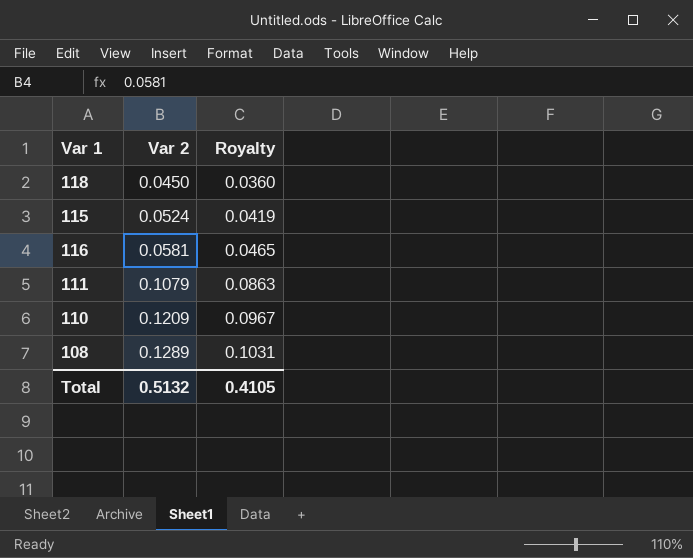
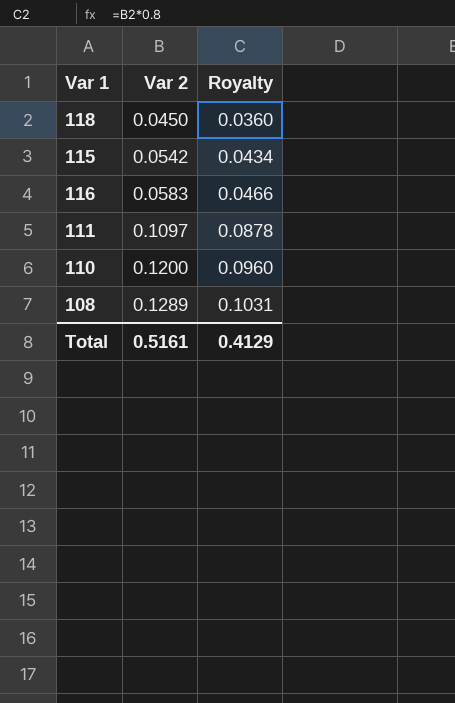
115 | Var 2: 0.0524 -> 0.0542
115 | Royalty: 0.0419 -> 0.0434
116 | Var 2: 0.0581 -> 0.0583
116 | Royalty: 0.0465 -> 0.0466
111 | Var 2: 0.1079 -> 0.1097
111 | Royalty: 0.0863 -> 0.0878
110 | Var 2: 0.1209 -> 0.1200
110 | Royalty: 0.0967 -> 0.0960
Total | Var 2: 0.5132 -> 0.5161
Total | Royalty: 0.4105 -> 0.4129

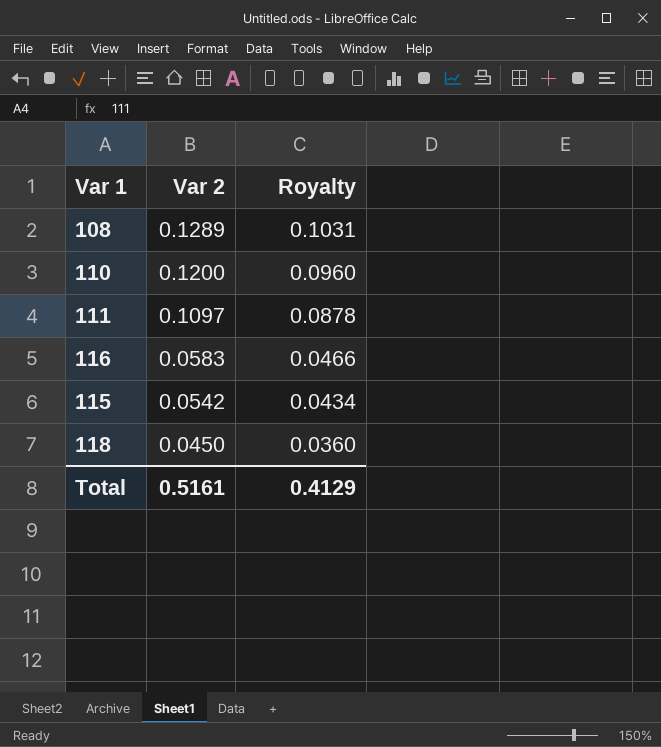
row order: Var 2 ascending -> Var 2 descending

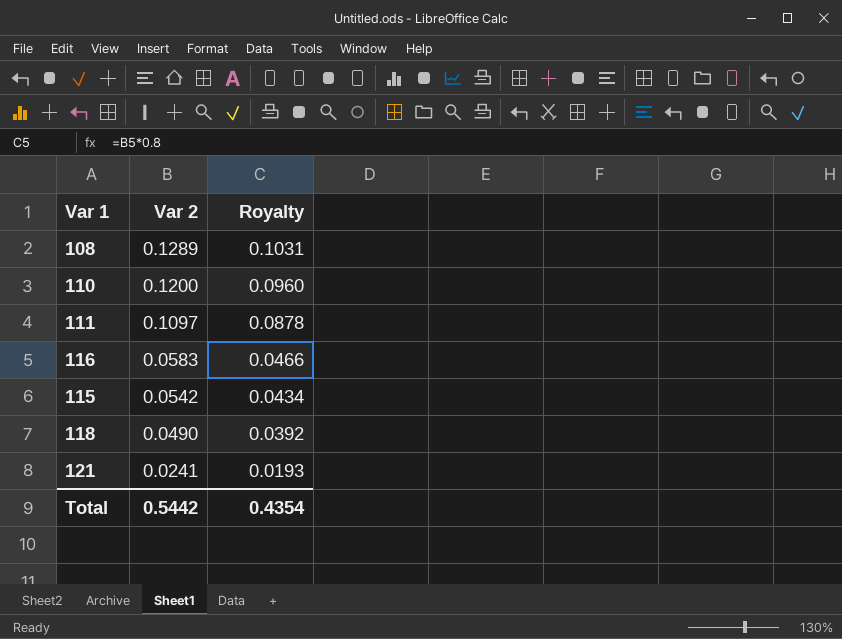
118 | Var 2: 0.0450 -> 0.0490
118 | Royalty: 0.0360 -> 0.0392
row 121: none -> 0.0241 | 0.0193
Total | Var 2: 0.5161 -> 0.5442
Total | Royalty: 0.4129 -> 0.4354

